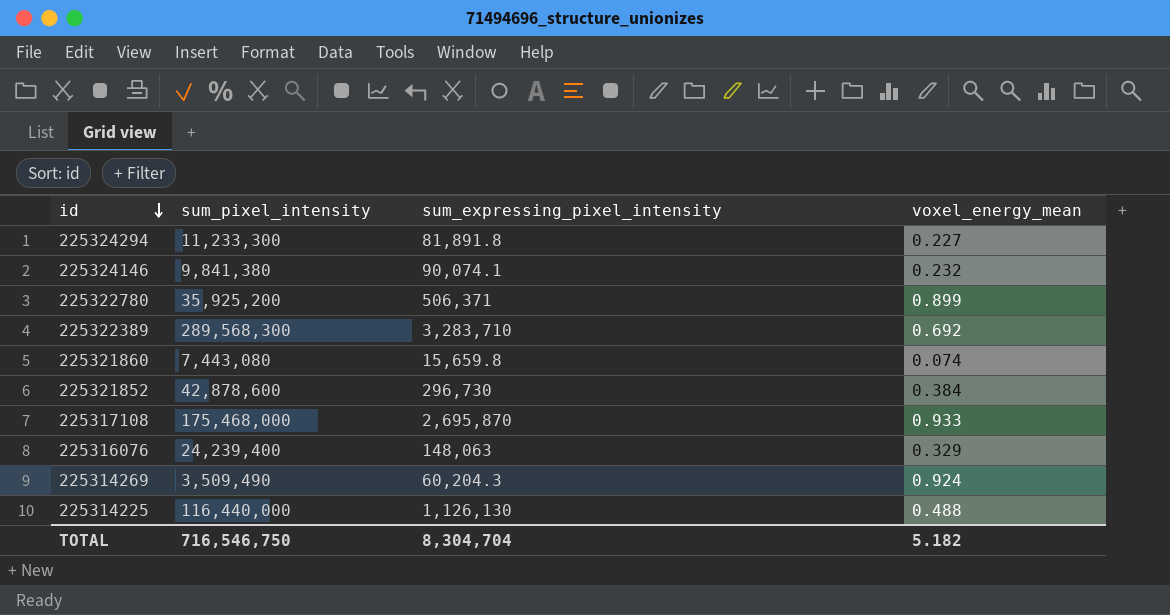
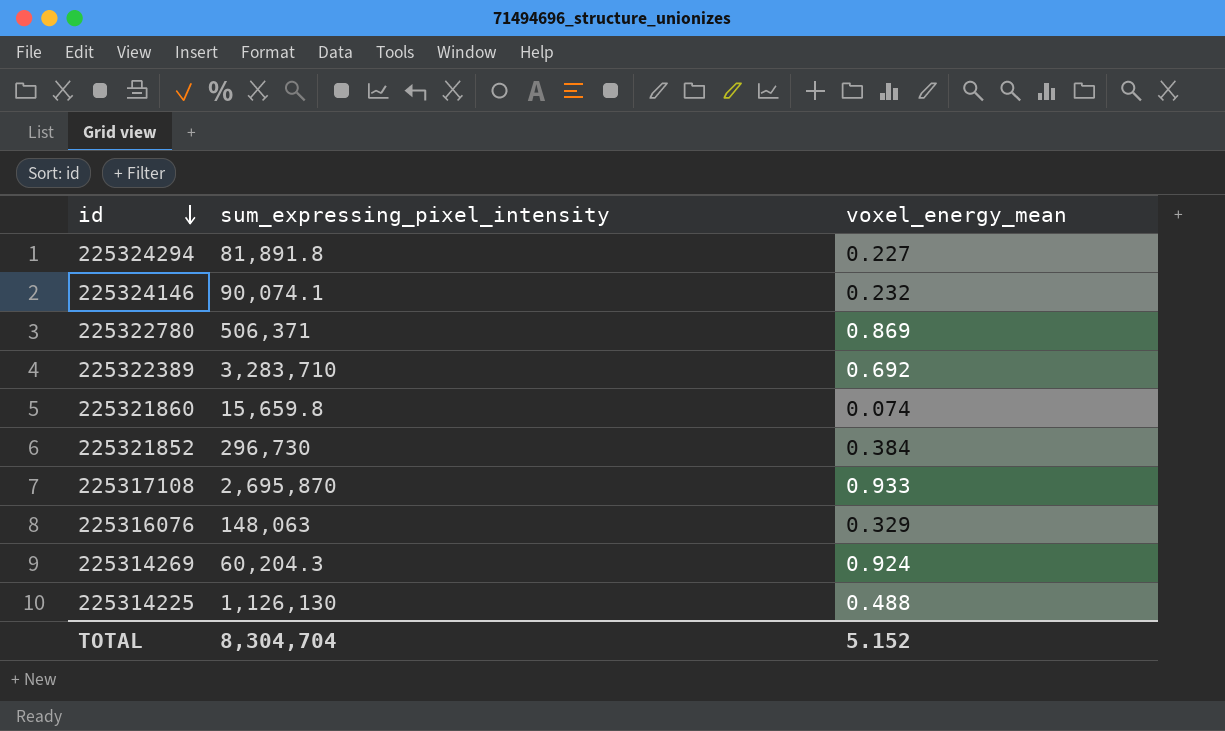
column sum_pixel_intensity | position: 2 -> none
225322780 | voxel_energy_mean: 0.899 -> 0.869
TOTAL | voxel_energy_mean: 5.182 -> 5.152

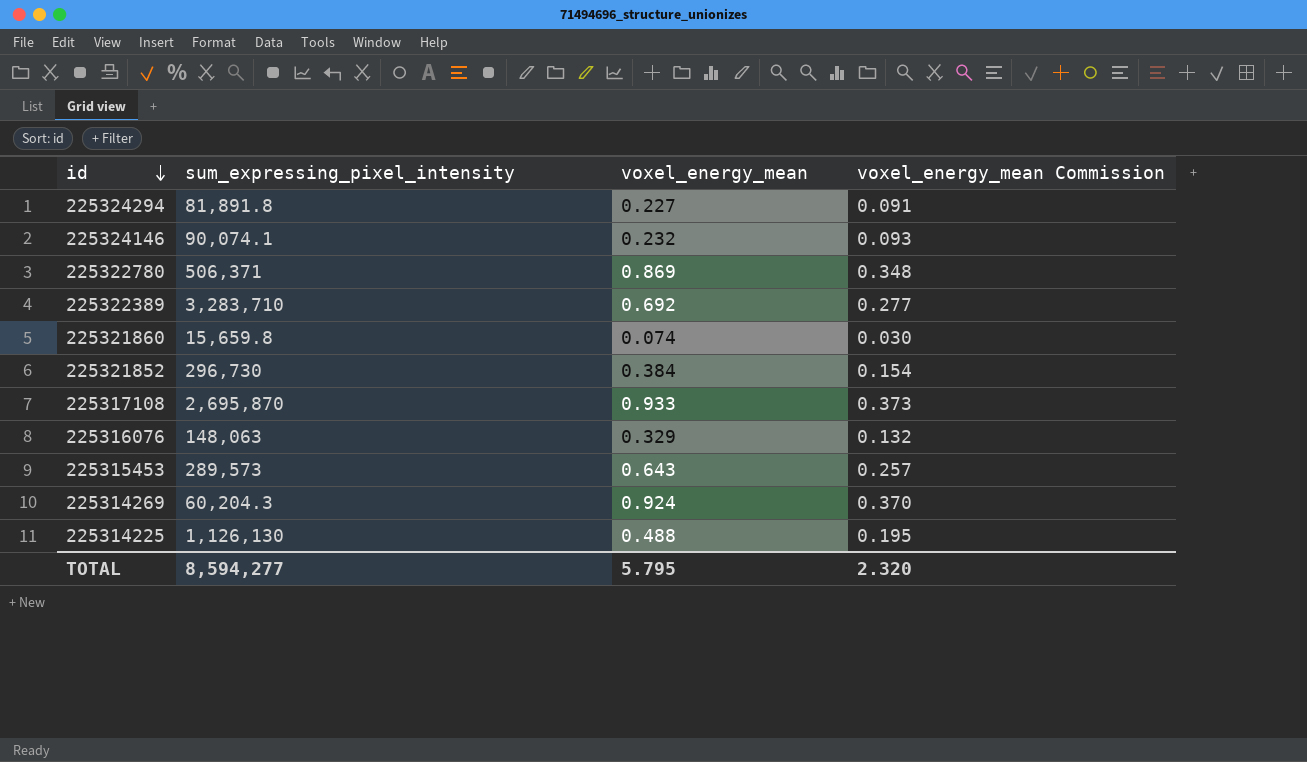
column voxel_energy_mean Commission | formula: none -> [voxel_energy_mean] * 0.4
row 225315453: none -> 289,573 | 0.643 | 0.257
TOTAL | sum_expressing_pixel_intensity: 8,304,704 -> 8,594,277
TOTAL | voxel_energy_mean: 5.152 -> 5.795

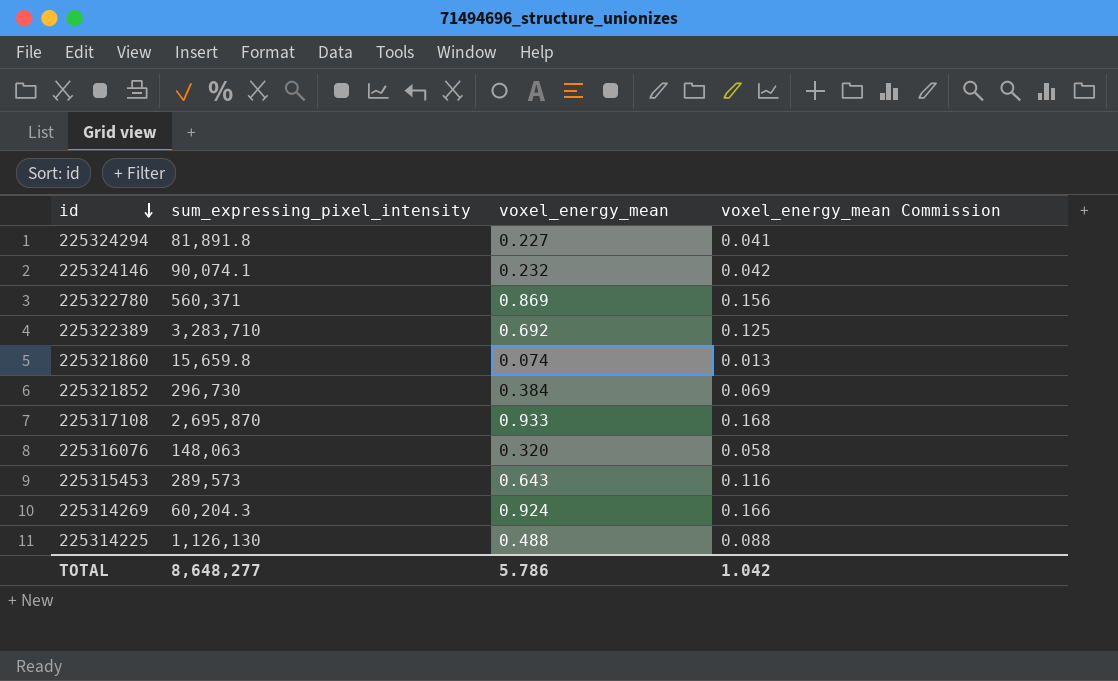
column voxel_energy_mean Commission | formula: [voxel_energy_mean] * 0.4 -> [voxel_energy_mean] * 0.18
225322780 | sum_expressing_pixel_intensity: 506,371 -> 560,371
225316076 | voxel_energy_mean: 0.329 -> 0.320
TOTAL | sum_expressing_pixel_intensity: 8,594,277 -> 8,648,277
TOTAL | voxel_energy_mean: 5.795 -> 5.786
TOTAL | voxel_energy_mean Commission: 2.320 -> 1.042

